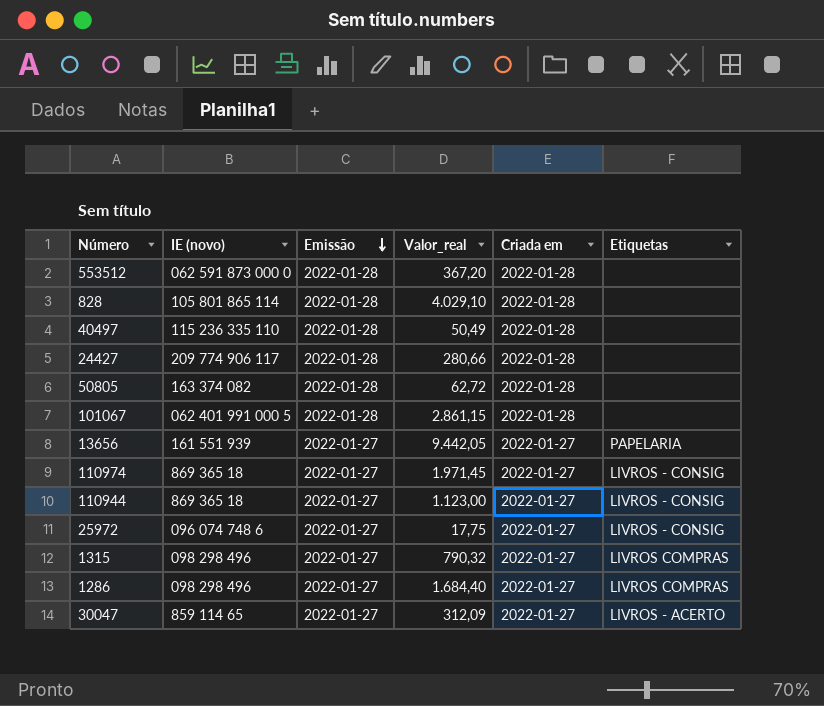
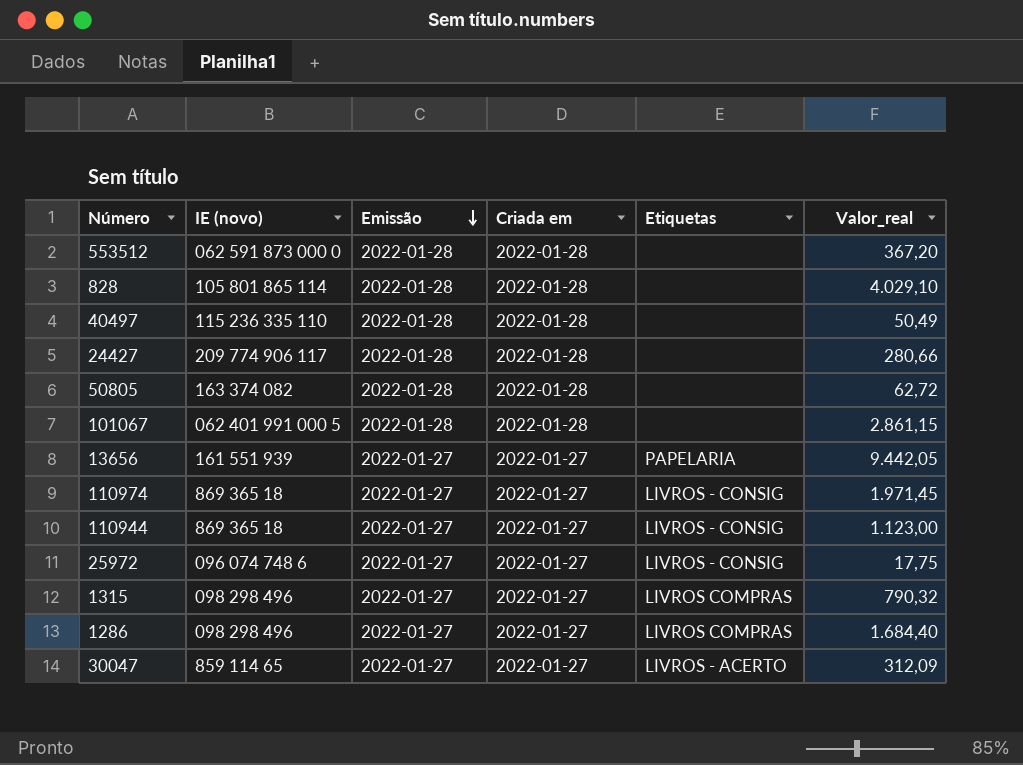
column Valor_real | position: 4 -> 6

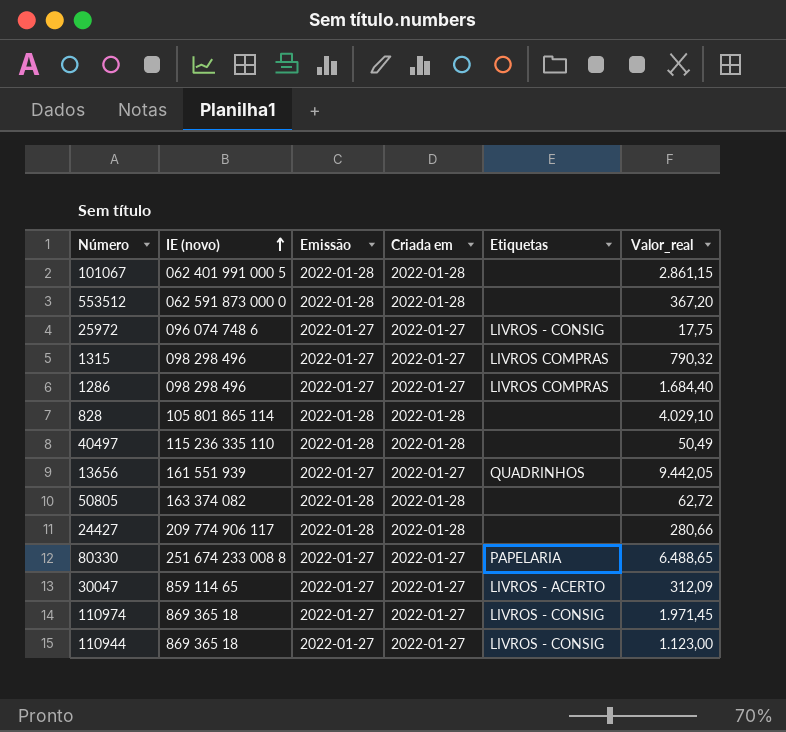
row order: Emissão descending -> IE (novo) ascending
13656 | Etiquetas: PAPELARIA -> QUADRINHOS
row 80330: none -> 251 674 233 008 8 | 2022-01-27 | 2022-01-27 | PAPELARIA | 6.488,65

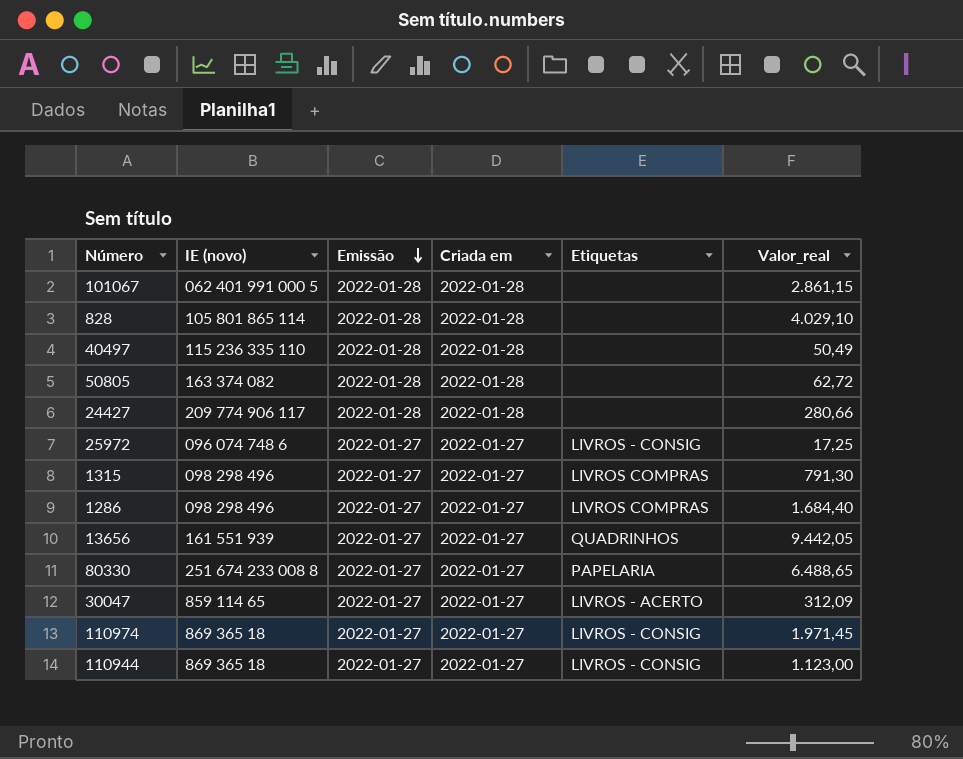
row order: IE (novo) ascending -> Emissão descending
row 553512: 062 591 873 000 0 | 2022-01-28 | 2022-01-28 | none | 367,20 -> none
25972 | Valor_real: 17,75 -> 17,25
1315 | Valor_real: 790,32 -> 791,30

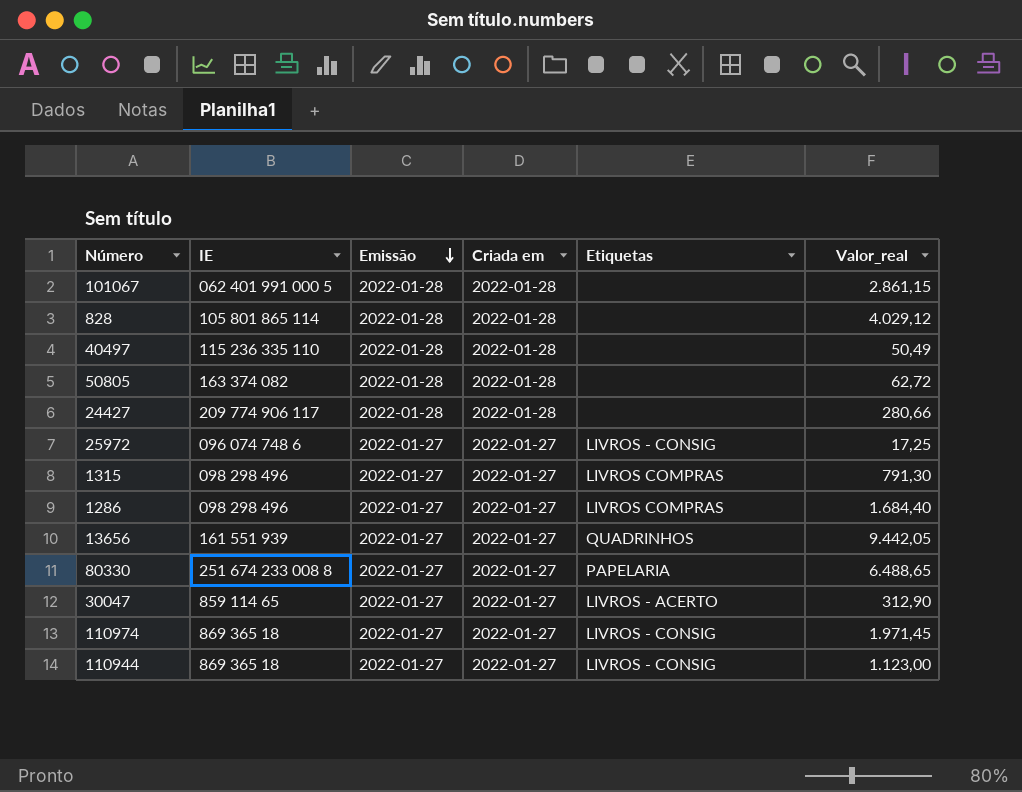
column name: IE (novo) -> IE
828 | Valor_real: 4.029,10 -> 4.029,12
30047 | Valor_real: 312,09 -> 312,90

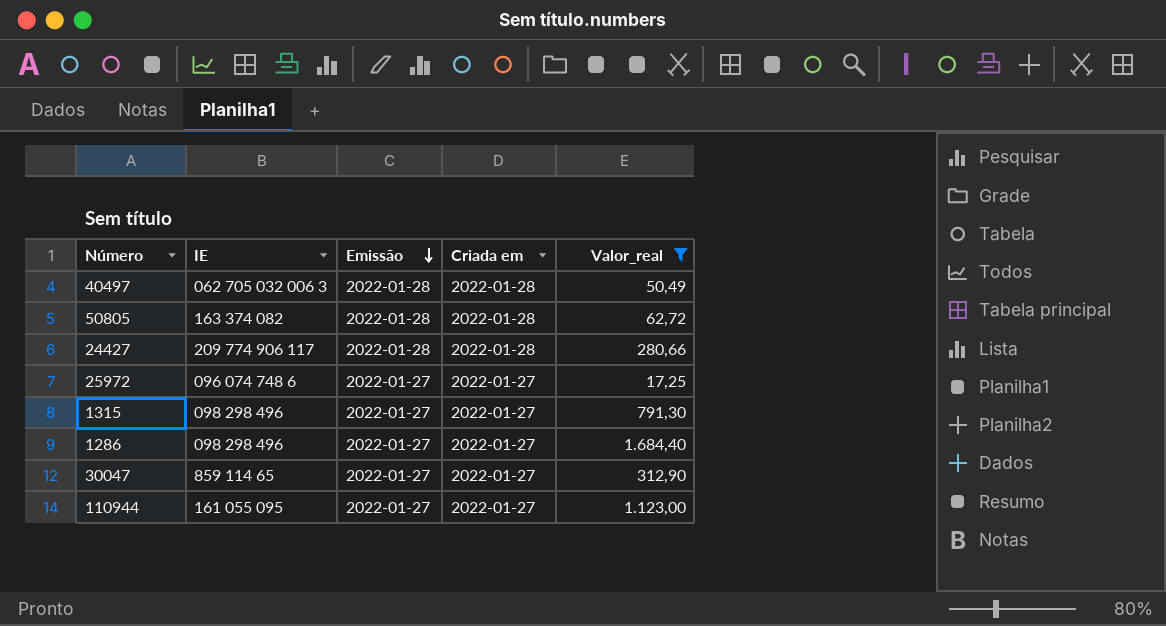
filter: none -> Valor_real <= 1.684,40
column Etiquetas | position: 5 -> none
40497 | IE: 115 236 335 110 -> 062 705 032 006 3
110944 | IE: 869 365 18 -> 161 055 095

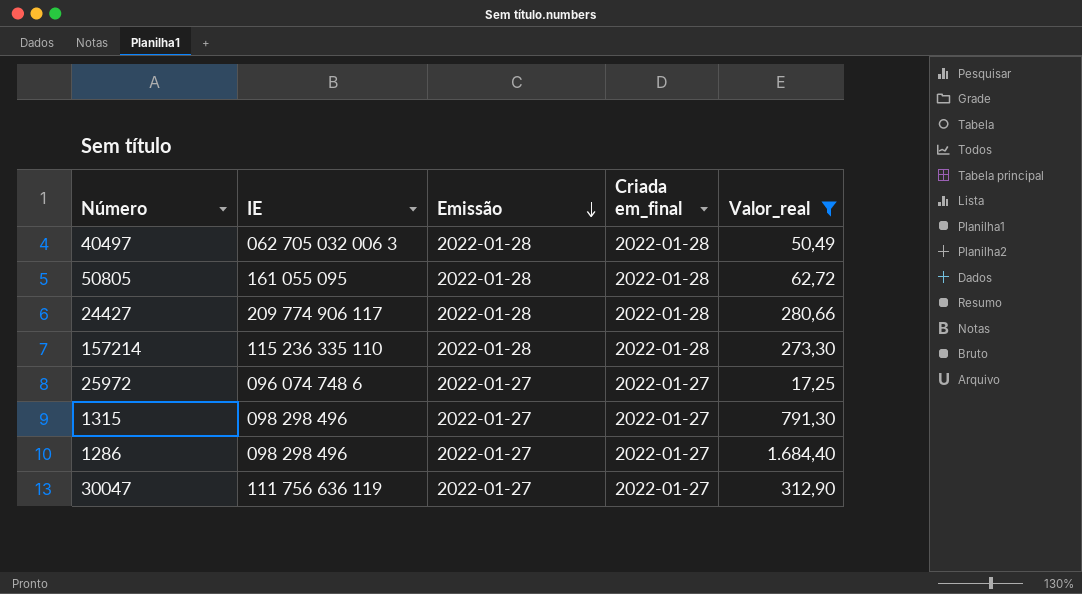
column name: Criada em -> Criada em_final
row 110944: 161 055 095 | 2022-01-27 | 2022-01-27 | 1.123,00 -> none
50805 | IE: 163 374 082 -> 161 055 095
row 157214: none -> 115 236 335 110 | 2022-01-28 | 2022-01-28 | 273,30
30047 | IE: 859 114 65 -> 111 756 636 119

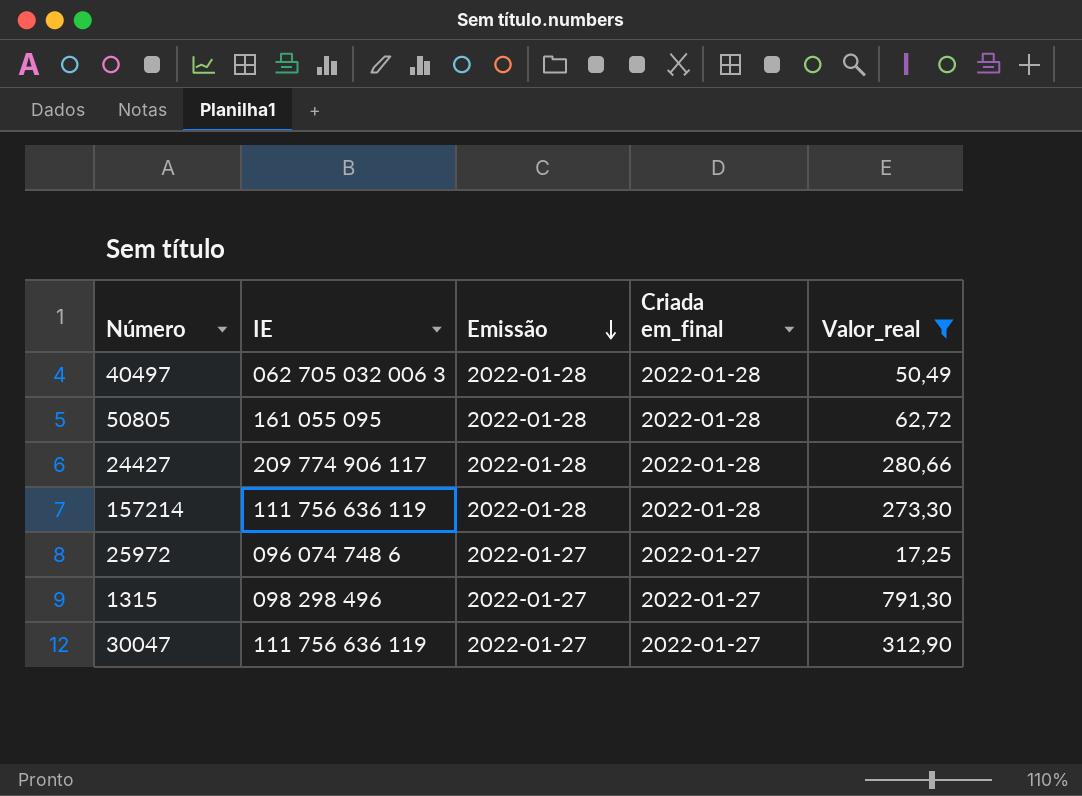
row 1286: 098 298 496 | 2022-01-27 | 2022-01-27 | 1.684,40 -> none
157214 | IE: 115 236 335 110 -> 111 756 636 119

